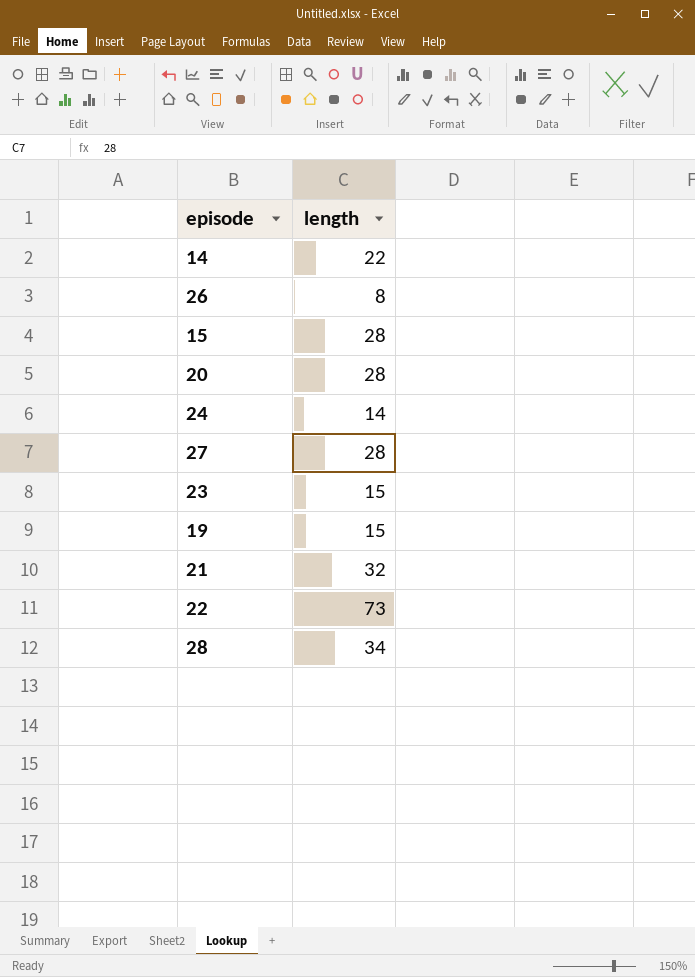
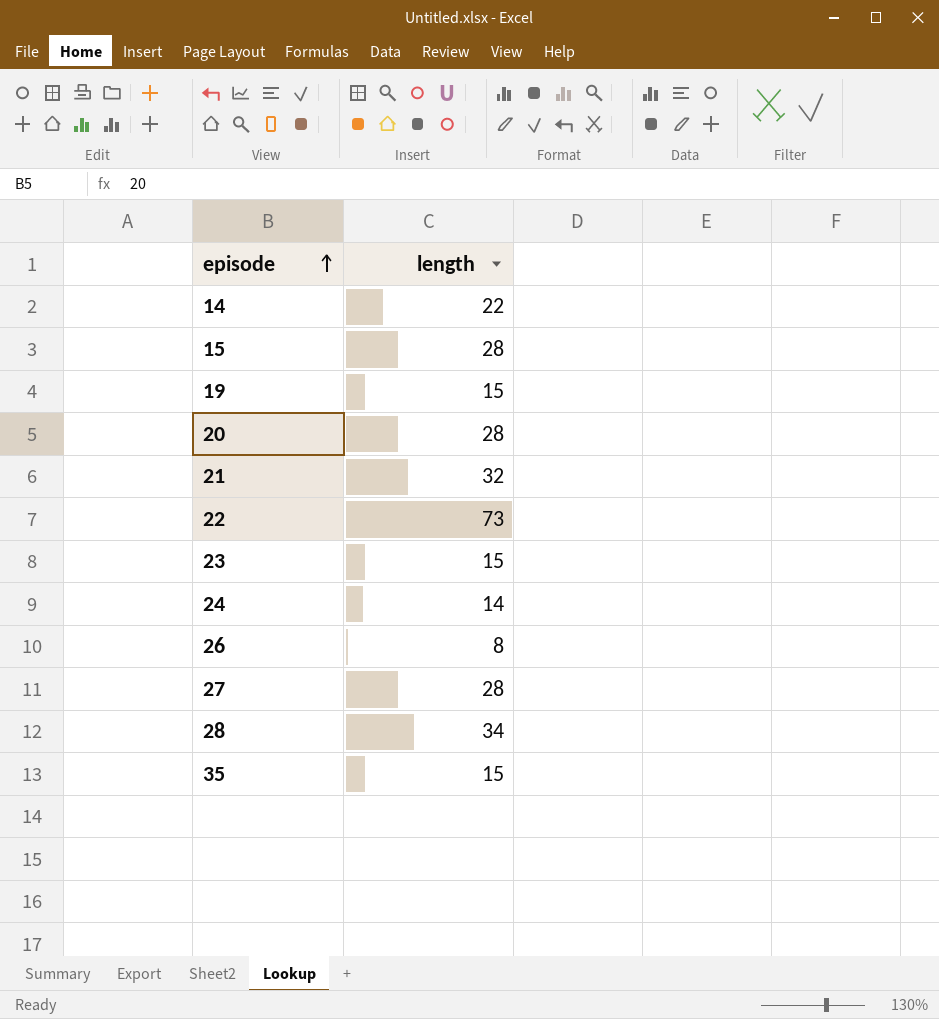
row order: none -> episode ascending
row 35: none -> 15

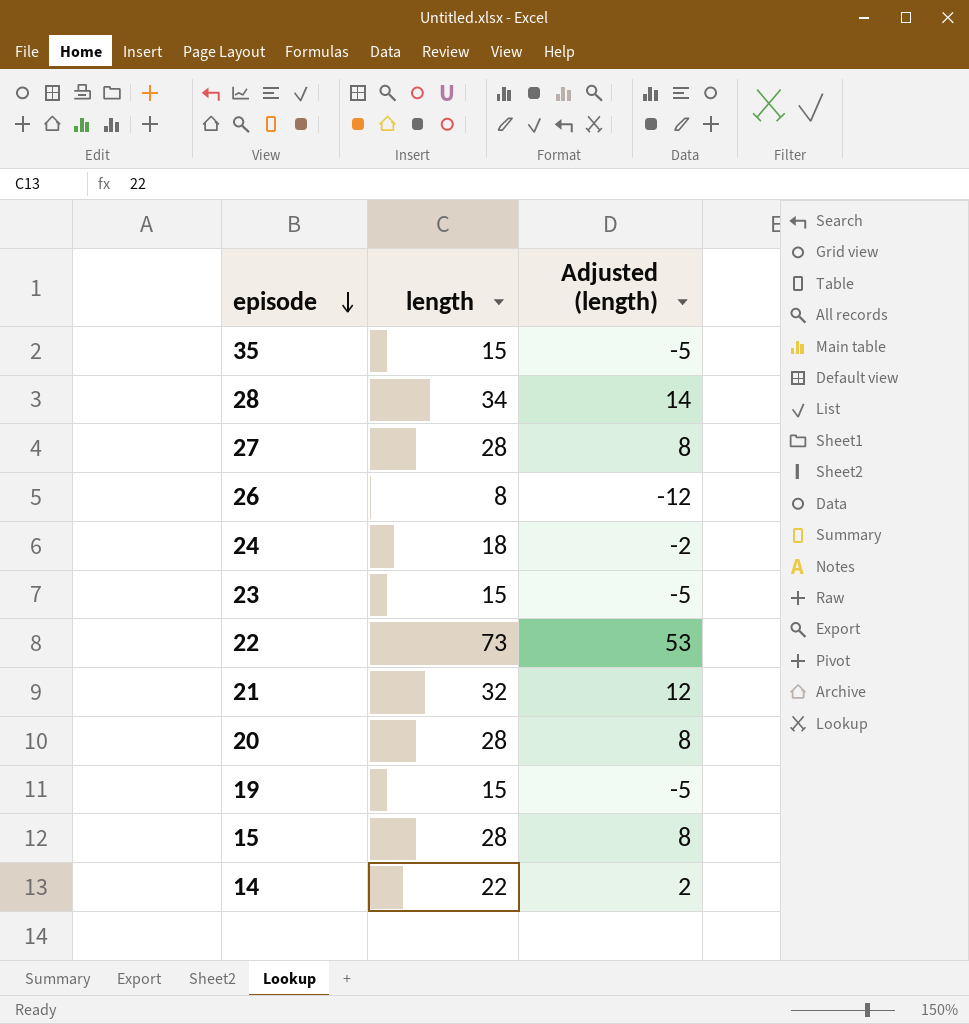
row order: episode ascending -> episode descending
column Adjusted (length) | formula: none -> [length] - 20
24 | length: 14 -> 18

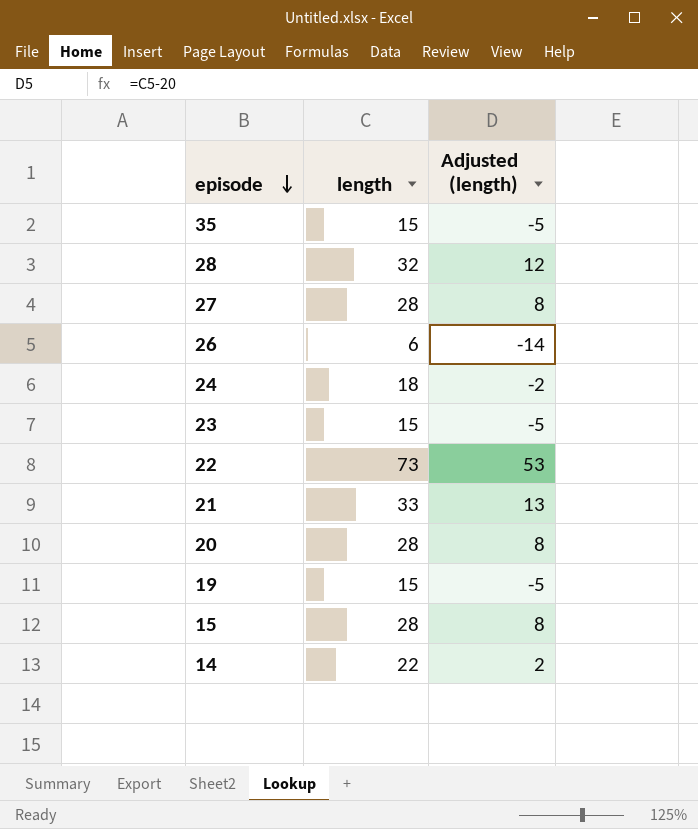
28 | length: 34 -> 32
28 | Adjusted (length): 14 -> 12
26 | length: 8 -> 6
26 | Adjusted (length): -12 -> -14
21 | length: 32 -> 33
21 | Adjusted (length): 12 -> 13

